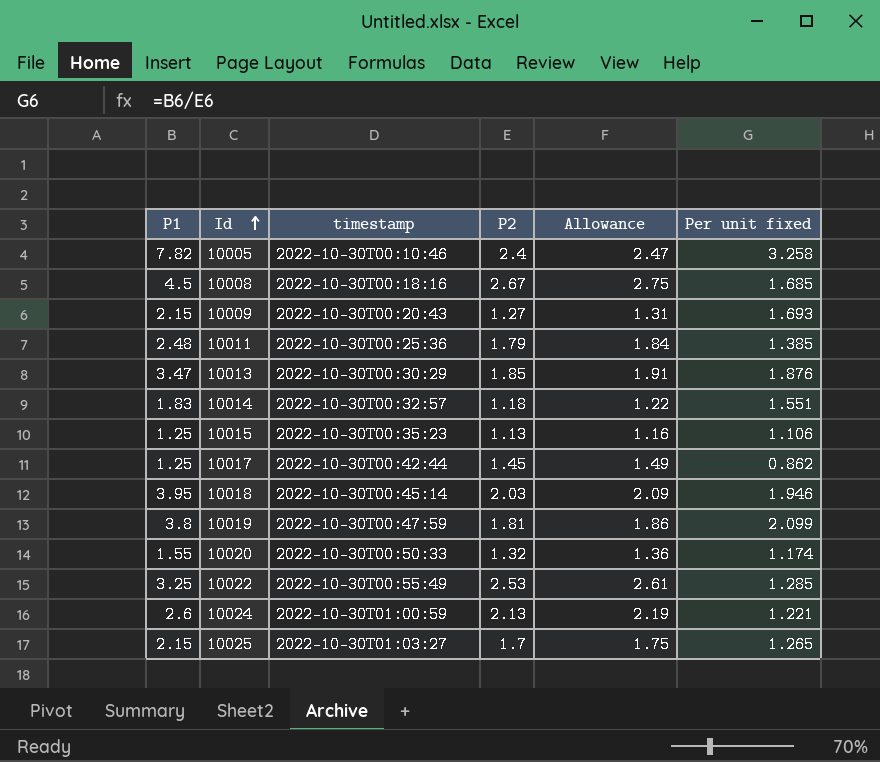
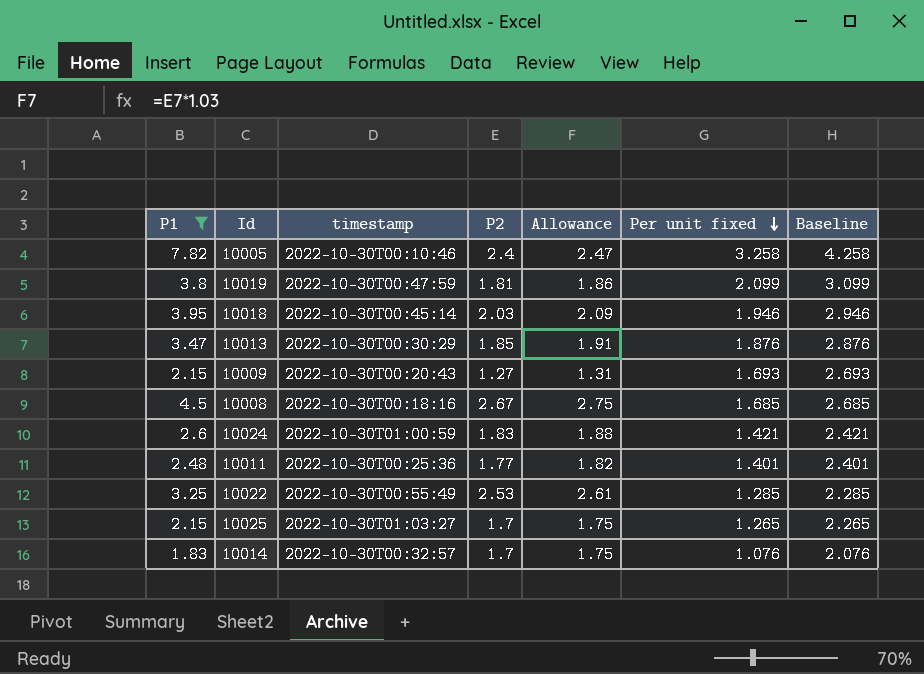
filter: none -> P1 >= 1.83
row order: Id ascending -> Per unit fixed descending
column Baseline | formula: none -> [Per unit fixed] + 1
10024 | P2: 2.13 -> 1.83
10024 | Allowance: 2.19 -> 1.88
10024 | Per unit fixed: 1.221 -> 1.421
10011 | P2: 1.79 -> 1.77
10011 | Allowance: 1.84 -> 1.82
10011 | Per unit fixed: 1.385 -> 1.401
10014 | P2: 1.18 -> 1.7
10014 | Allowance: 1.22 -> 1.75
10014 | Per unit fixed: 1.551 -> 1.076

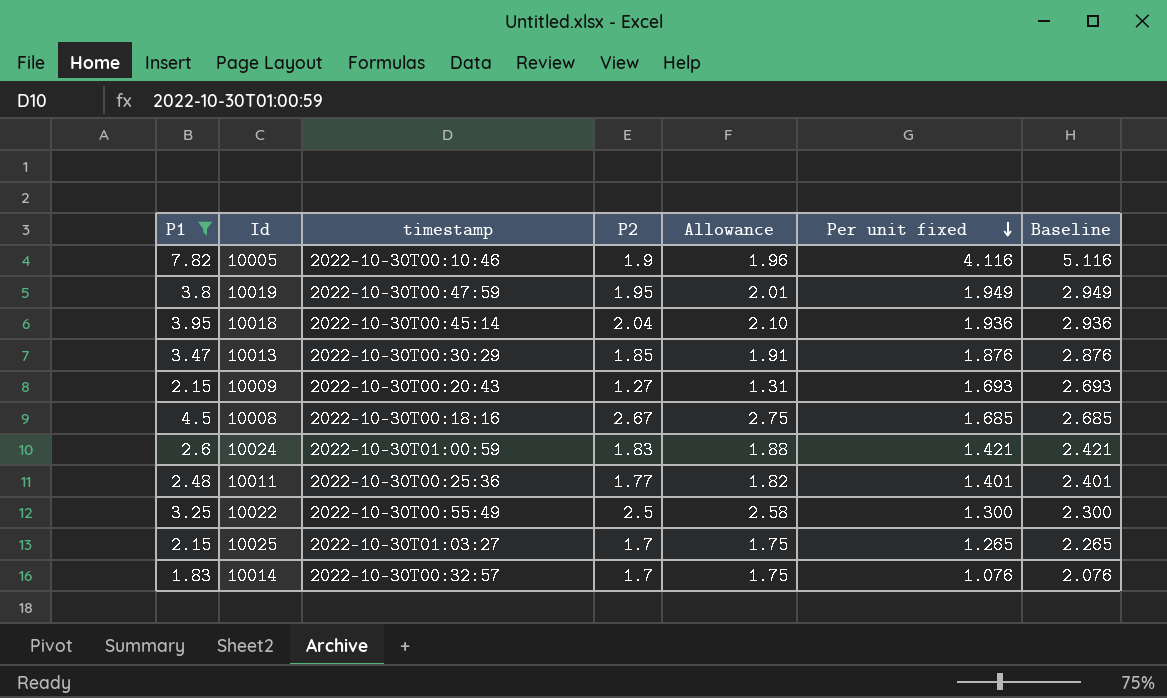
10005 | P2: 2.4 -> 1.9
10005 | Allowance: 2.47 -> 1.96
10005 | Per unit fixed: 3.258 -> 4.116
10005 | Baseline: 4.258 -> 5.116
10019 | P2: 1.81 -> 1.95
10019 | Allowance: 1.86 -> 2.01
10019 | Per unit fixed: 2.099 -> 1.949
10019 | Baseline: 3.099 -> 2.949
10018 | P2: 2.03 -> 2.04
10018 | Allowance: 2.09 -> 2.10
10018 | Per unit fixed: 1.946 -> 1.936
10018 | Baseline: 2.946 -> 2.936
10022 | P2: 2.53 -> 2.5
10022 | Allowance: 2.61 -> 2.58
10022 | Per unit fixed: 1.285 -> 1.300
10022 | Baseline: 2.285 -> 2.300

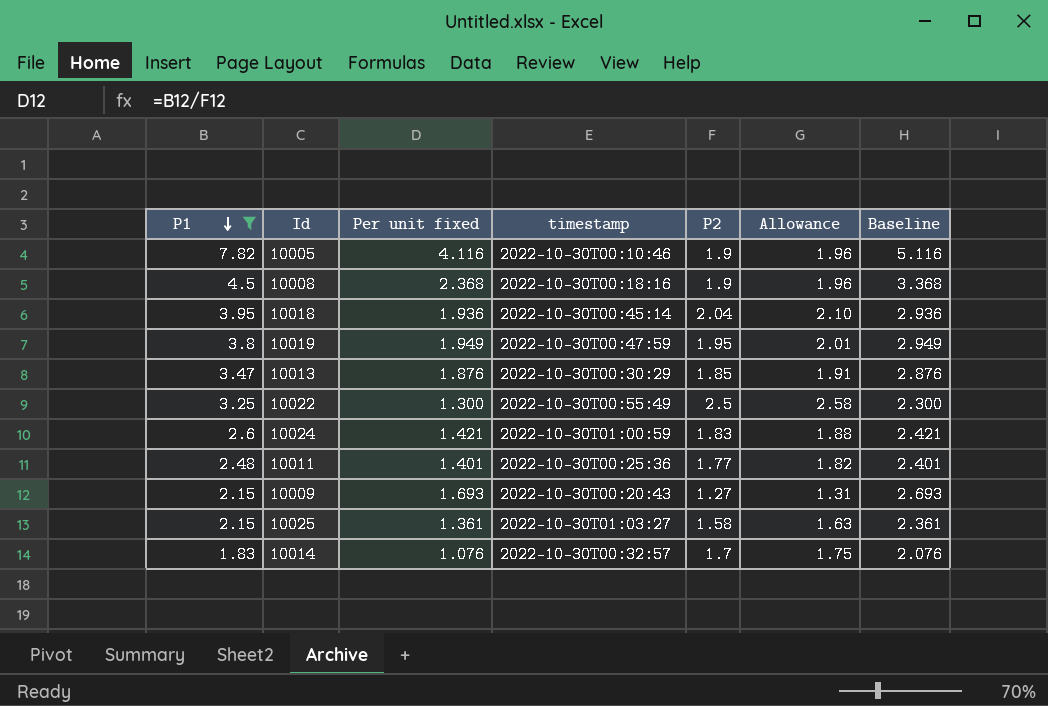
row order: Per unit fixed descending -> P1 descending
column Per unit fixed | position: 6 -> 3
10008 | Per unit fixed: 1.685 -> 2.368
10008 | P2: 2.67 -> 1.9
10008 | Allowance: 2.75 -> 1.96
10008 | Baseline: 2.685 -> 3.368
10025 | Per unit fixed: 1.265 -> 1.361
10025 | P2: 1.7 -> 1.58
10025 | Allowance: 1.75 -> 1.63
10025 | Baseline: 2.265 -> 2.361

